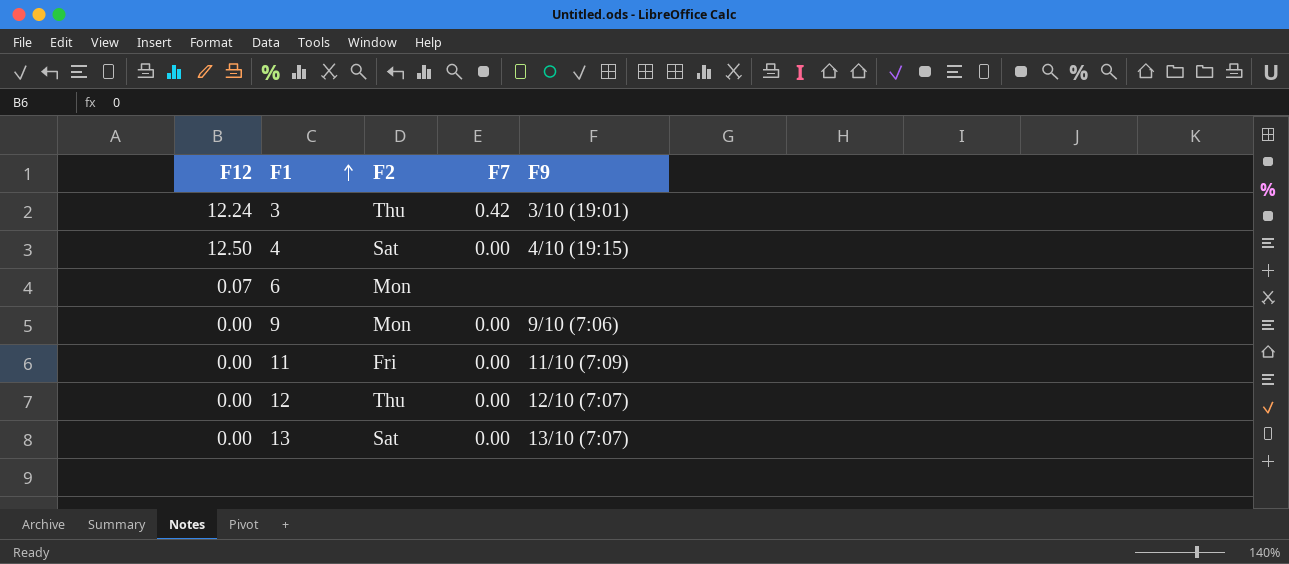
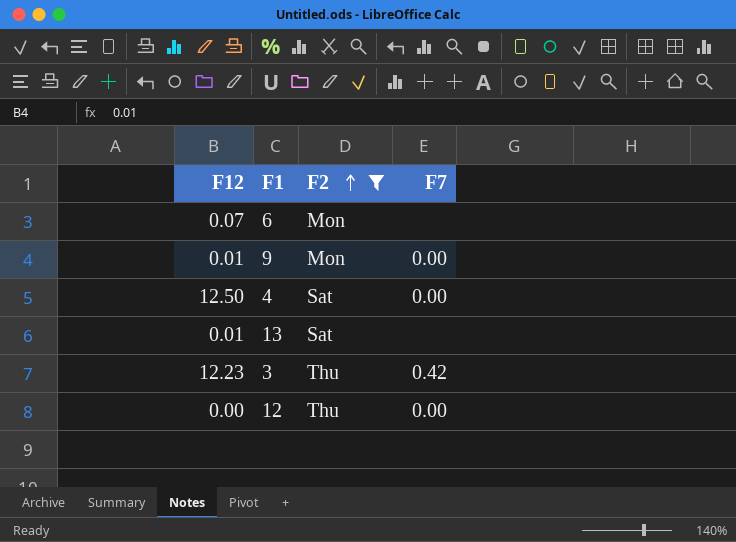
filter: none -> F2 != Fri
row order: F1 ascending -> F2 ascending
column F9 | position: 5 -> none
9 | F12: 0.00 -> 0.01
13 | F12: 0.00 -> 0.01
13 | F7: 0.00 -> none
3 | F12: 12.24 -> 12.23

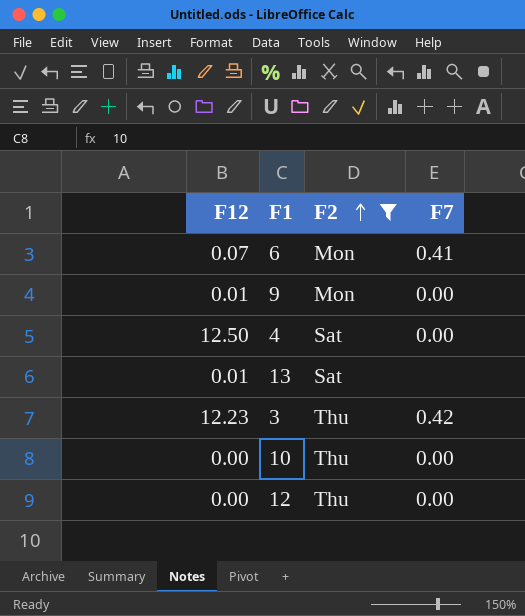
6 | F7: none -> 0.41
row 10: none -> 0.00 | Thu | 0.00

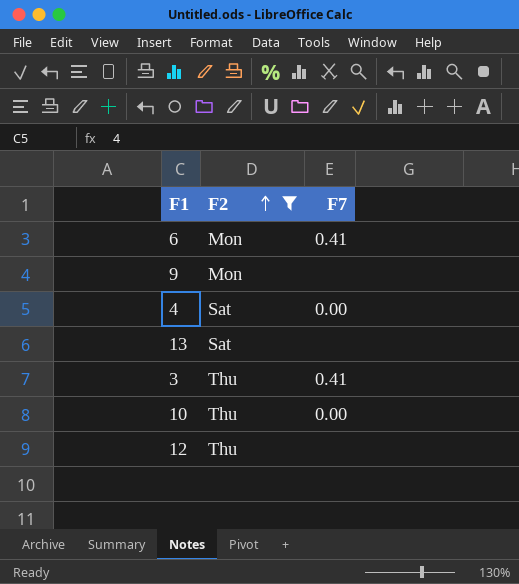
column F12 | position: 1 -> none
9 | F7: 0.00 -> none
3 | F7: 0.42 -> 0.41
12 | F7: 0.00 -> none

